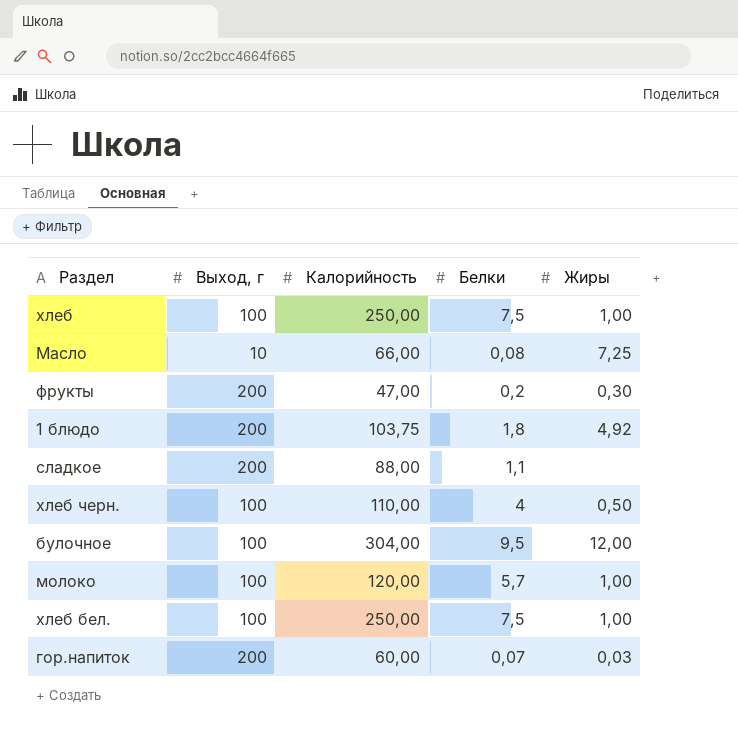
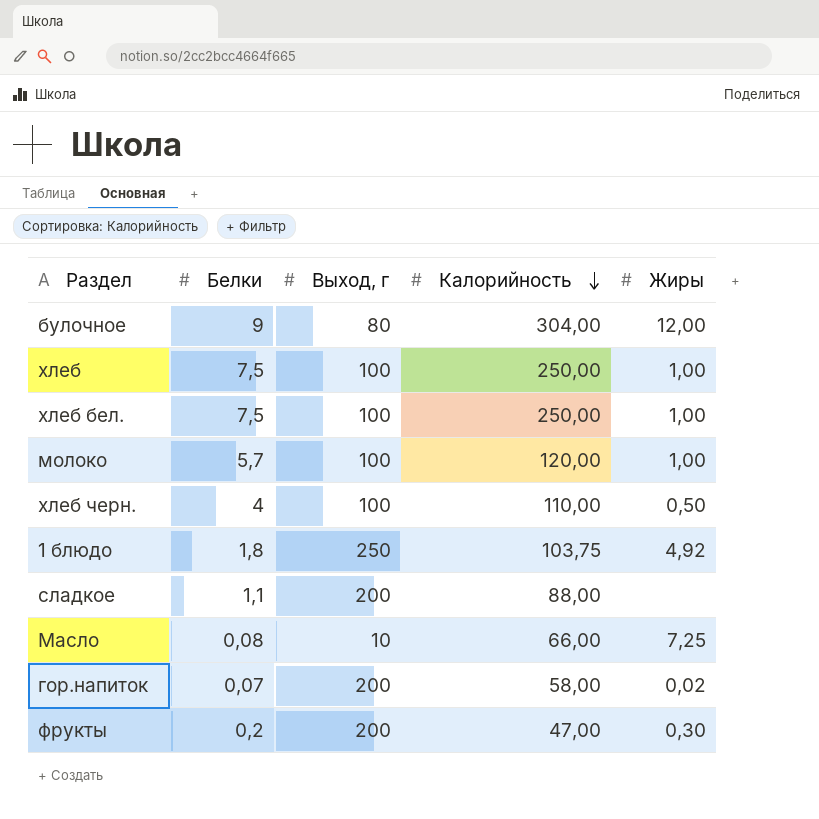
row order: none -> Калорийность descending
column Белки | position: 4 -> 2
булочное | Белки: 9,5 -> 9
булочное | Выход, г: 100 -> 80
1 блюдо | Выход, г: 200 -> 250
гор.напиток | Калорийность: 60,00 -> 58,00
гор.напиток | Жиры: 0,03 -> 0,02

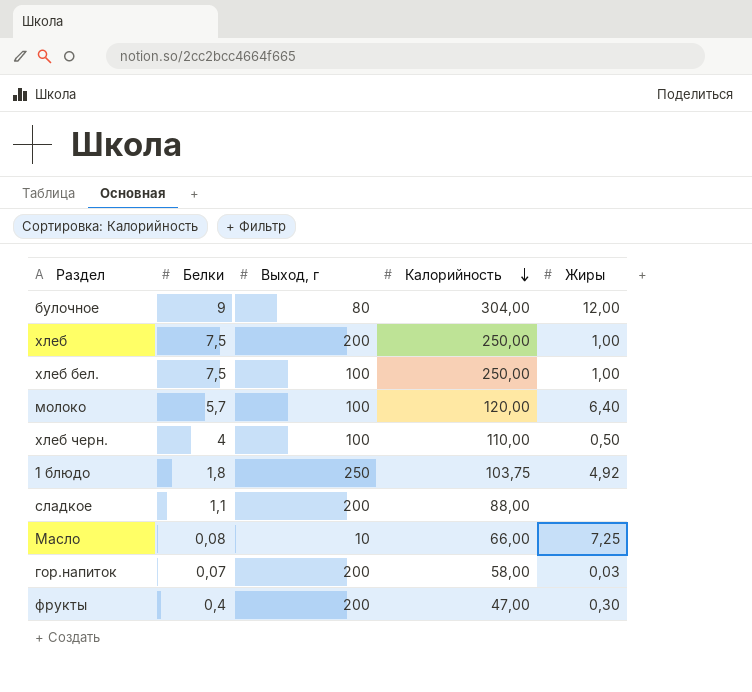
хлеб | Выход, г: 100 -> 200
молоко | Жиры: 1,00 -> 6,40
гор.напиток | Жиры: 0,02 -> 0,03
фрукты | Белки: 0,2 -> 0,4

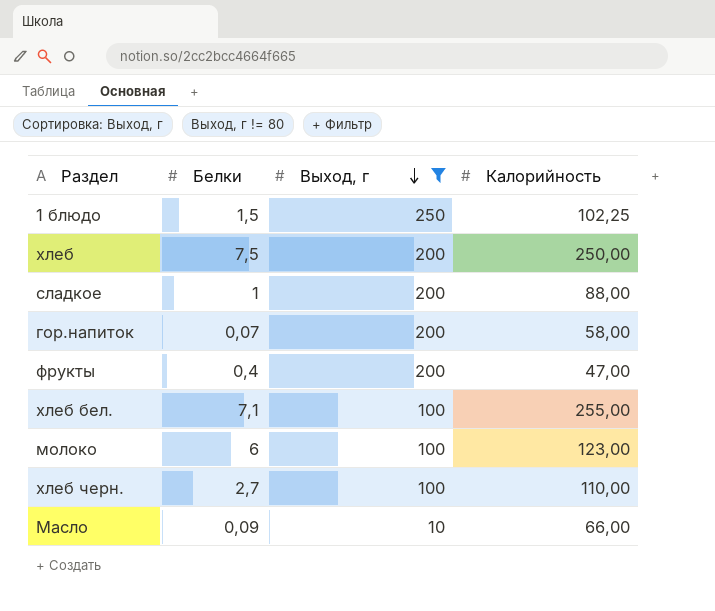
filter: none -> Выход, г != 80
row order: Калорийность descending -> Выход, г descending
column Жиры | position: 5 -> none
1 блюдо | Белки: 1,8 -> 1,5
1 блюдо | Калорийность: 103,75 -> 102,25
сладкое | Белки: 1,1 -> 1
хлеб бел. | Белки: 7,5 -> 7,1
хлеб бел. | Калорийность: 250,00 -> 255,00
молоко | Белки: 5,7 -> 6
молоко | Калорийность: 120,00 -> 123,00
хлеб черн. | Белки: 4 -> 2,7
Масло | Белки: 0,08 -> 0,09

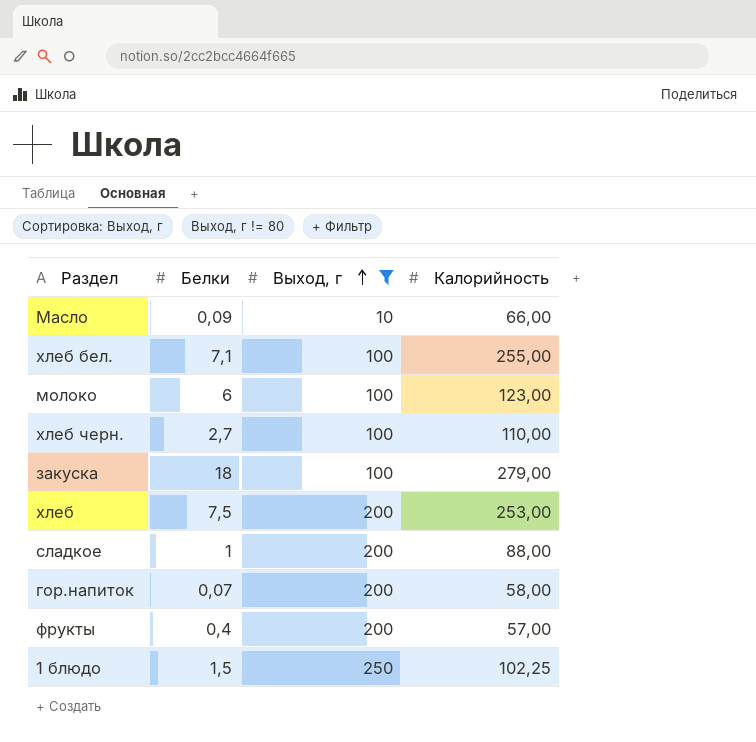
row order: Выход, г descending -> Выход, г ascending
row закуска: none -> 18 | 100 | 279,00
хлеб | Калорийность: 250,00 -> 253,00
фрукты | Калорийность: 47,00 -> 57,00

